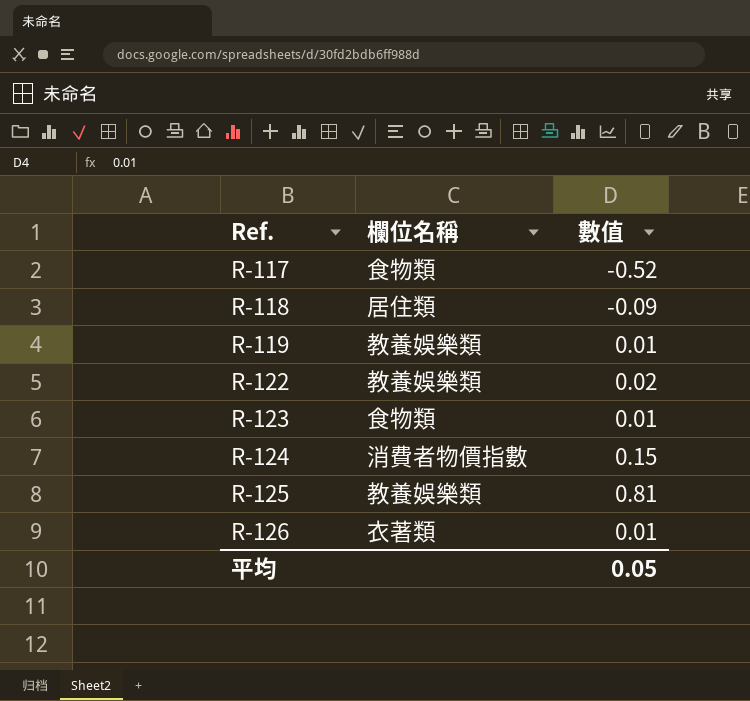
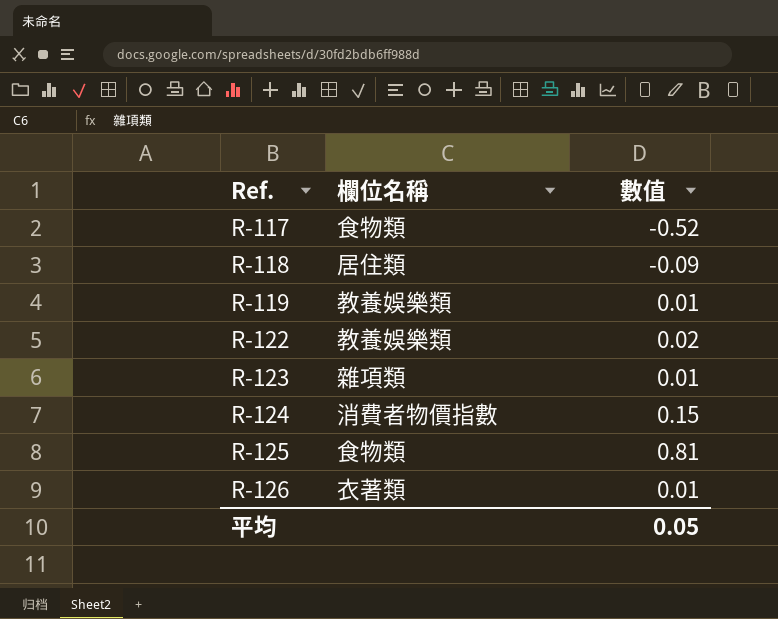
R-123 | 欄位名稱: 食物類 -> 雜項類
R-125 | 欄位名稱: 教養娛樂類 -> 食物類

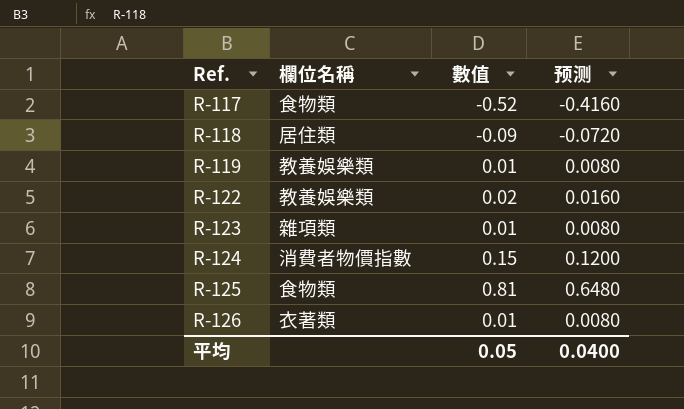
column 预测 | formula: none -> [數值] * 0.8

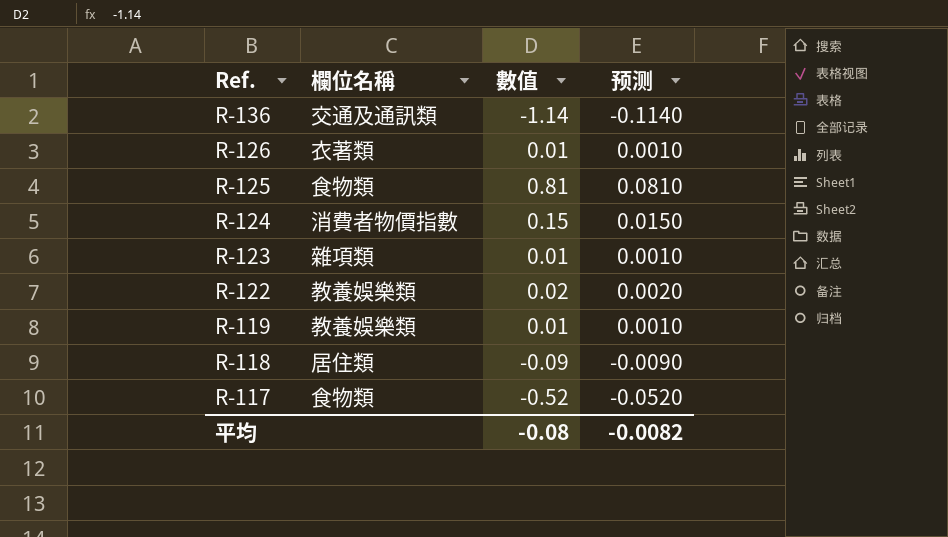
row order: Ref. ascending -> Ref. descending
column 预测 | formula: [數值] * 0.8 -> [數值] * 0.1
row R-136: none -> 交通及通訊類 | -1.14 | -0.1140
平均 | 數值: 0.05 -> -0.08
平均 | 预测: 0.0400 -> -0.0082

